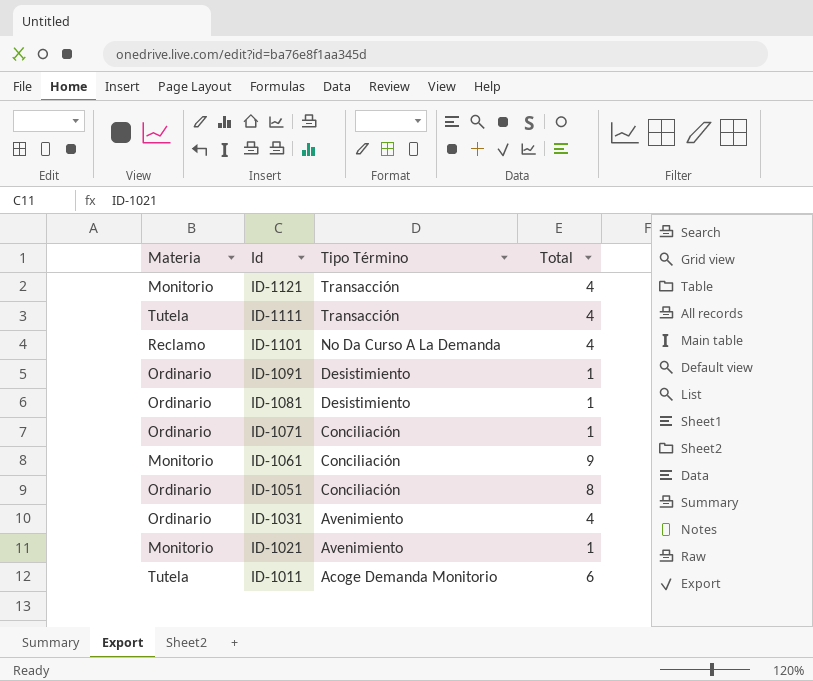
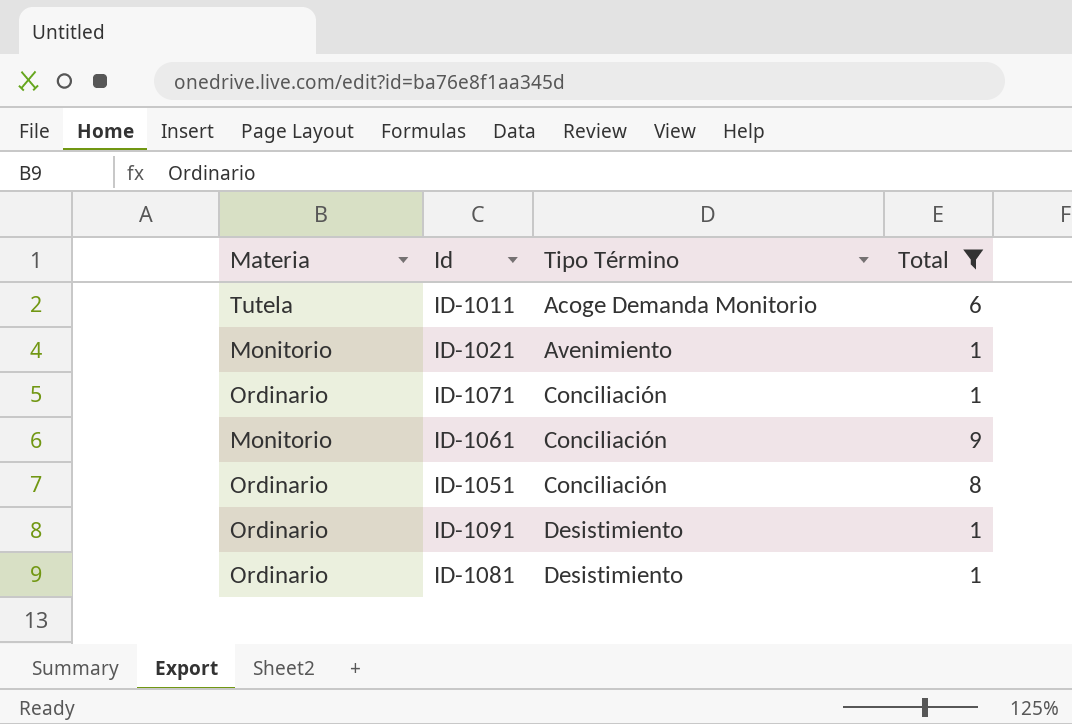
filter: none -> Total != 4
row order: Id descending -> Tipo Término ascending

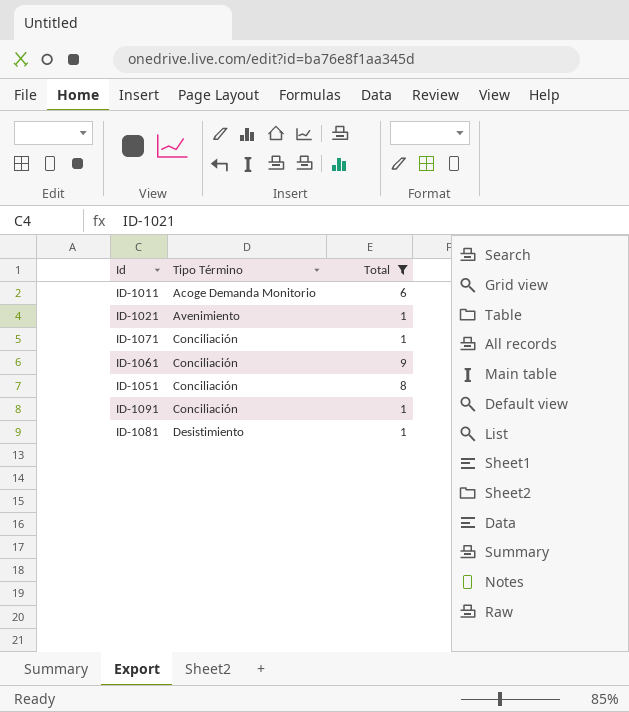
column Materia | position: 1 -> none
ID-1091 | Tipo Término: Desistimiento -> Conciliación

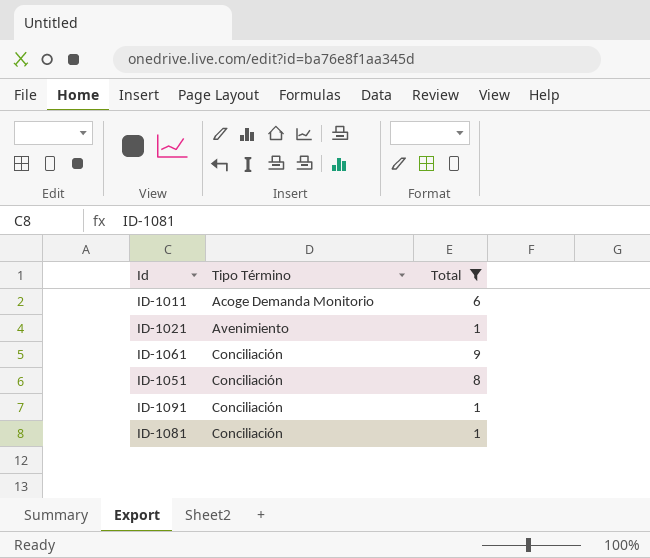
row ID-1071: Conciliación | 1 -> none
ID-1081 | Tipo Término: Desistimiento -> Conciliación

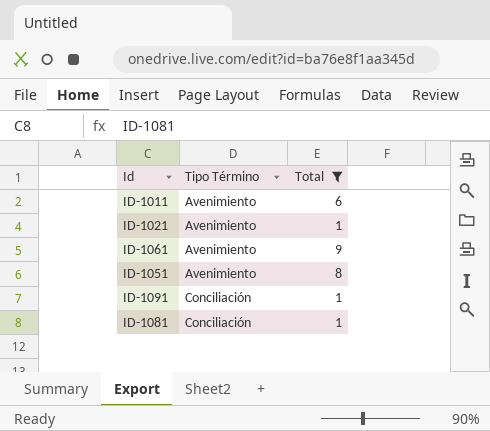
ID-1011 | Tipo Término: Acoge Demanda Monitorio -> Avenimiento
ID-1061 | Tipo Término: Conciliación -> Avenimiento
ID-1051 | Tipo Término: Conciliación -> Avenimiento

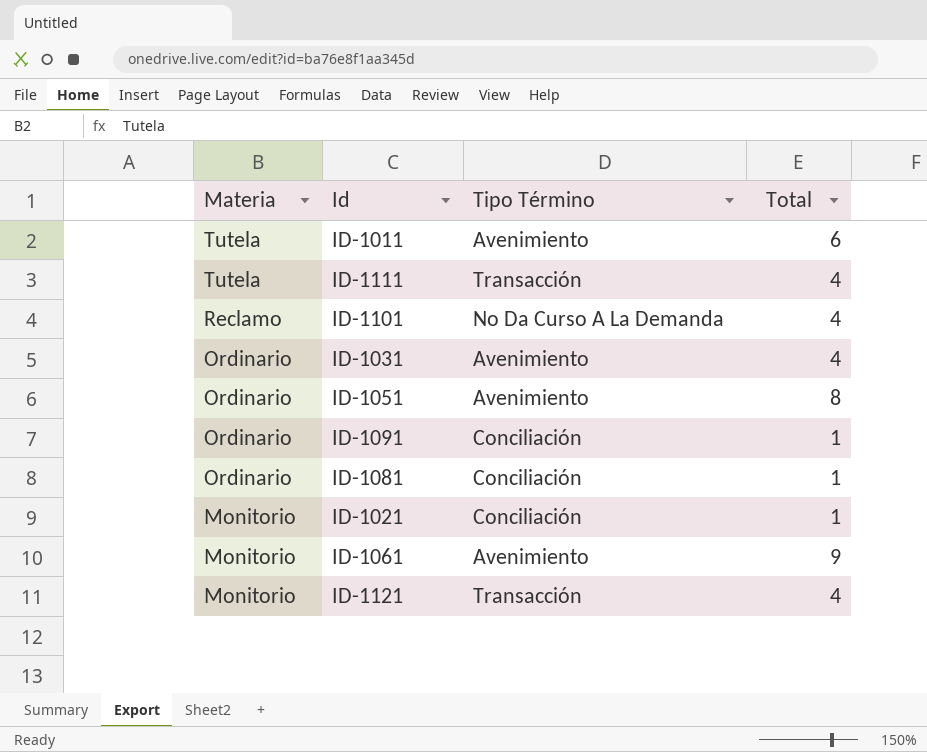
filter: Total != 4 -> none
row order: Tipo Término ascending -> Materia descending
column Materia | position: none -> 1
ID-1021 | Tipo Término: Avenimiento -> Conciliación

